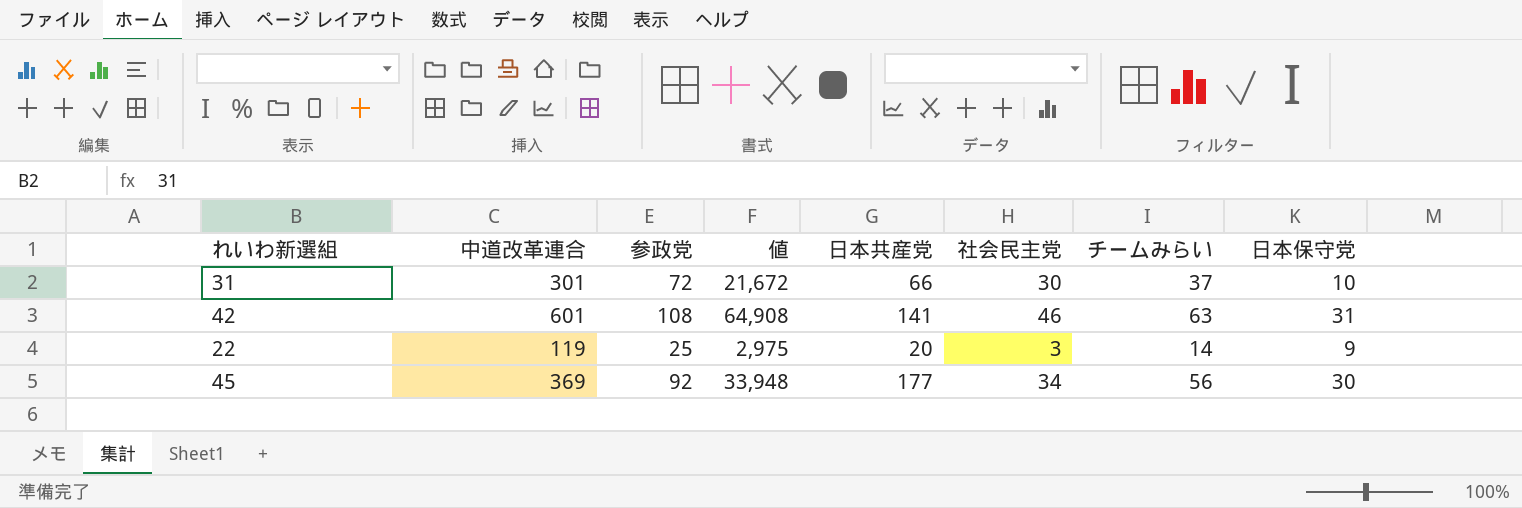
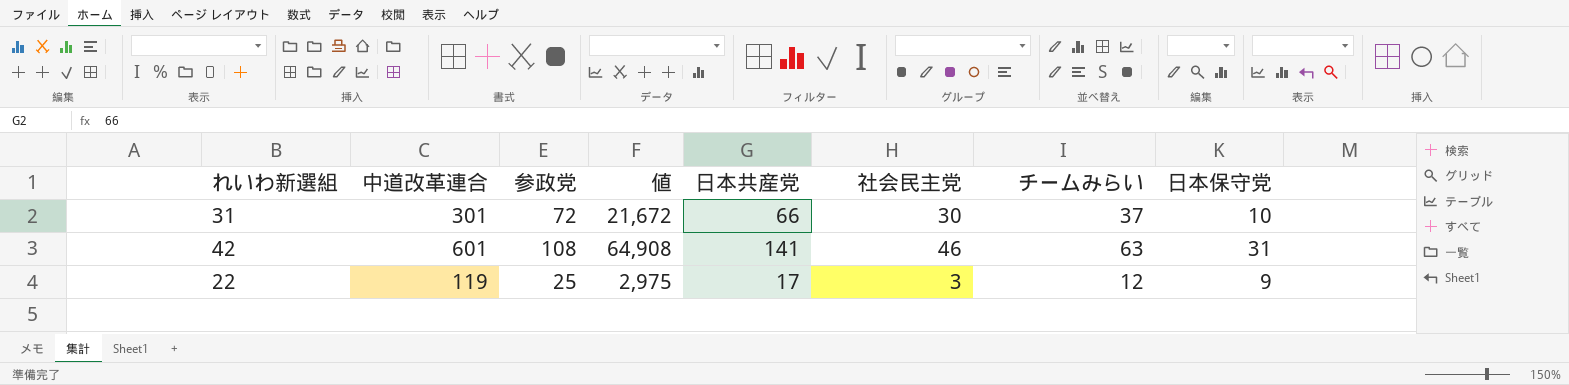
row 45: 369 | 92 | 33,948 | 177 | 34 | 56 | 30 -> none
22 | 日本共産党: 20 -> 17
22 | チームみらい: 14 -> 12

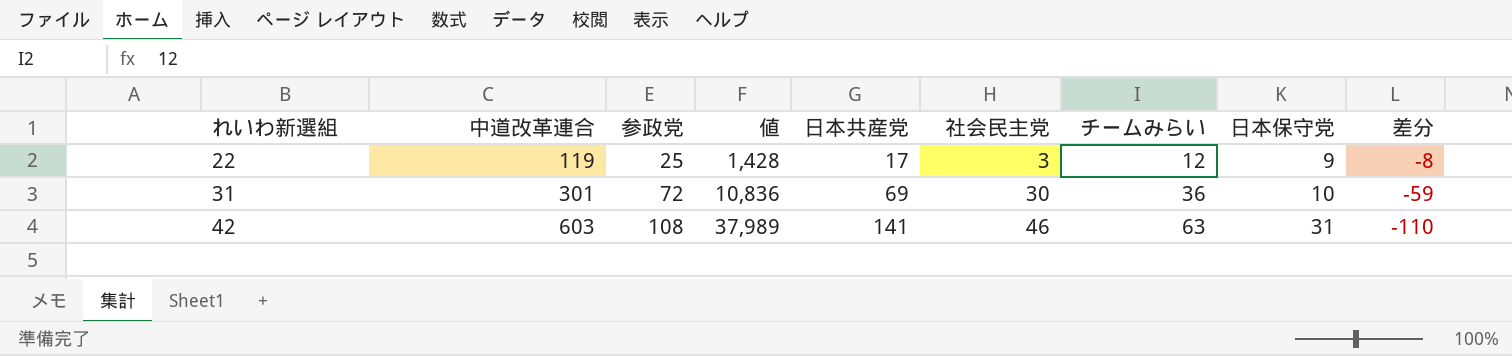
row order: none -> れいわ新選組 ascending
column 値 | formula: [中道改革連合] * [参政党] -> [中道改革連合] * [チームみらい]
column 差分 | formula: none -> [日本保守党] - [日本共産党]
31 | 日本共産党: 66 -> 69
31 | チームみらい: 37 -> 36
42 | 中道改革連合: 601 -> 603

